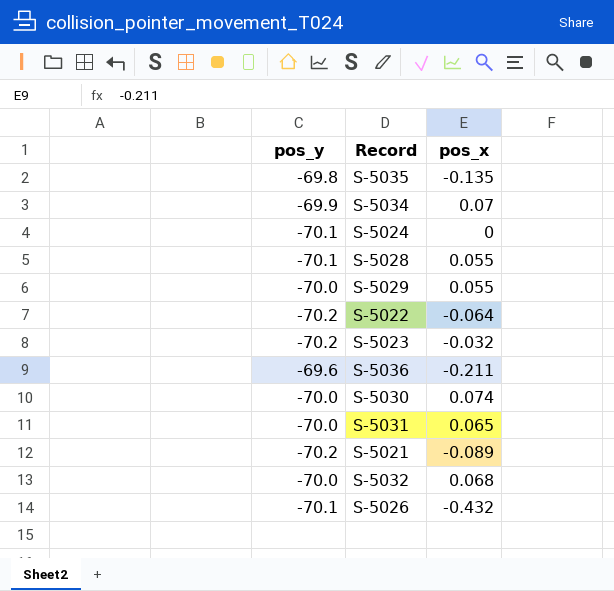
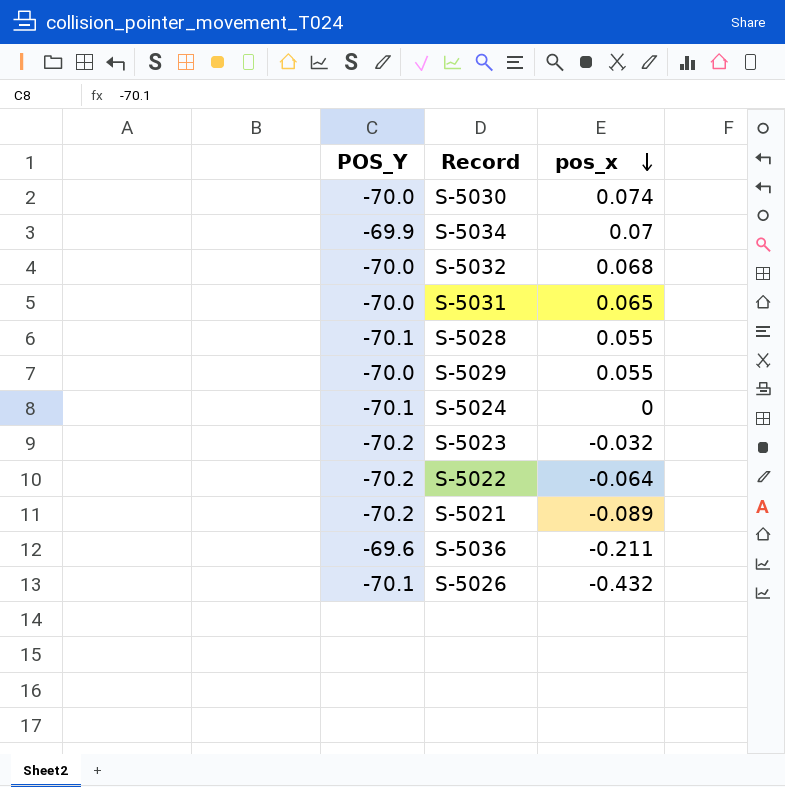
row order: none -> pos_x descending
column name: pos_y -> POS_Y
row S-5035: -69.8 | -0.135 -> none

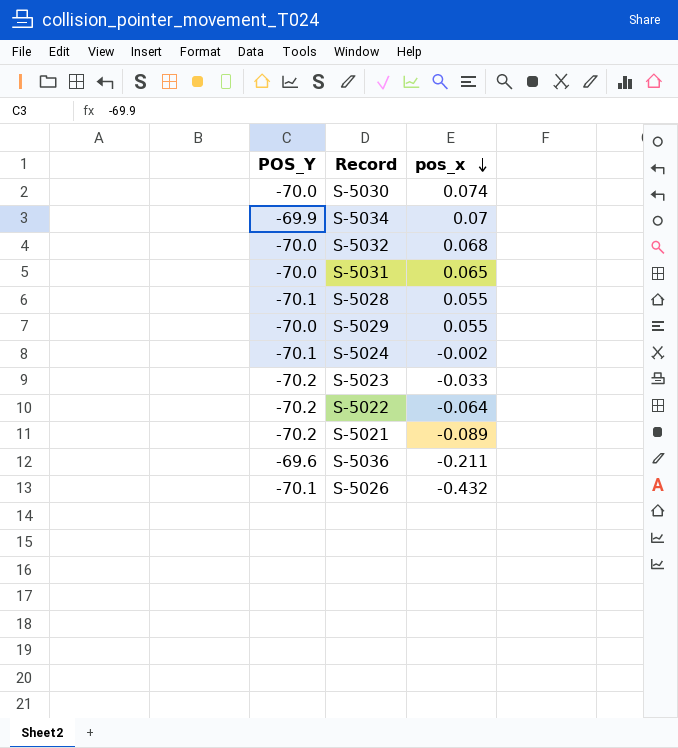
S-5024 | pos_x: 0 -> -0.002
S-5023 | pos_x: -0.032 -> -0.033

